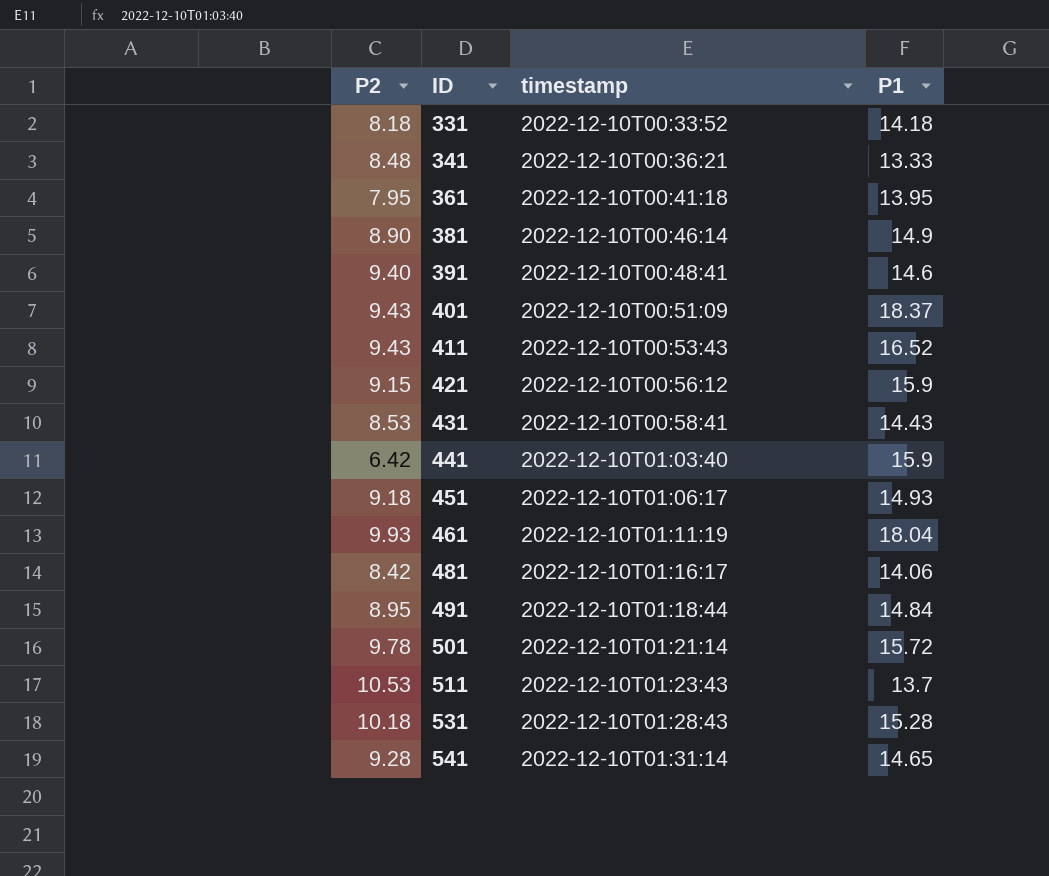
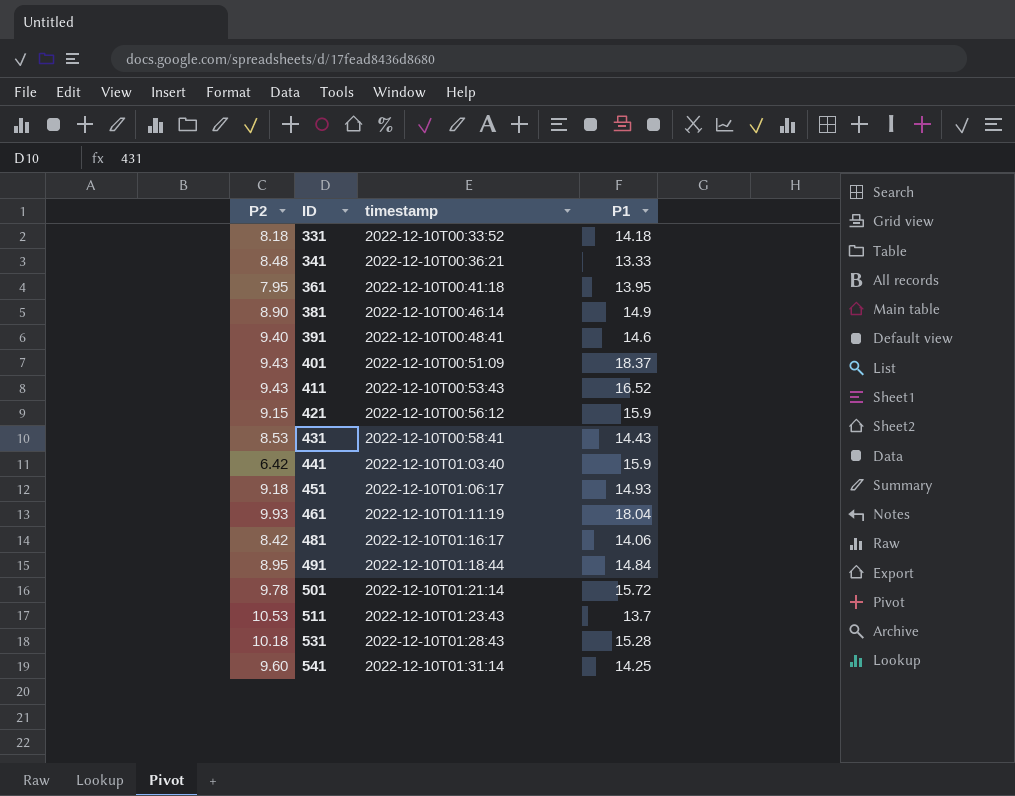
541 | P2: 9.28 -> 9.60
541 | P1: 14.65 -> 14.25

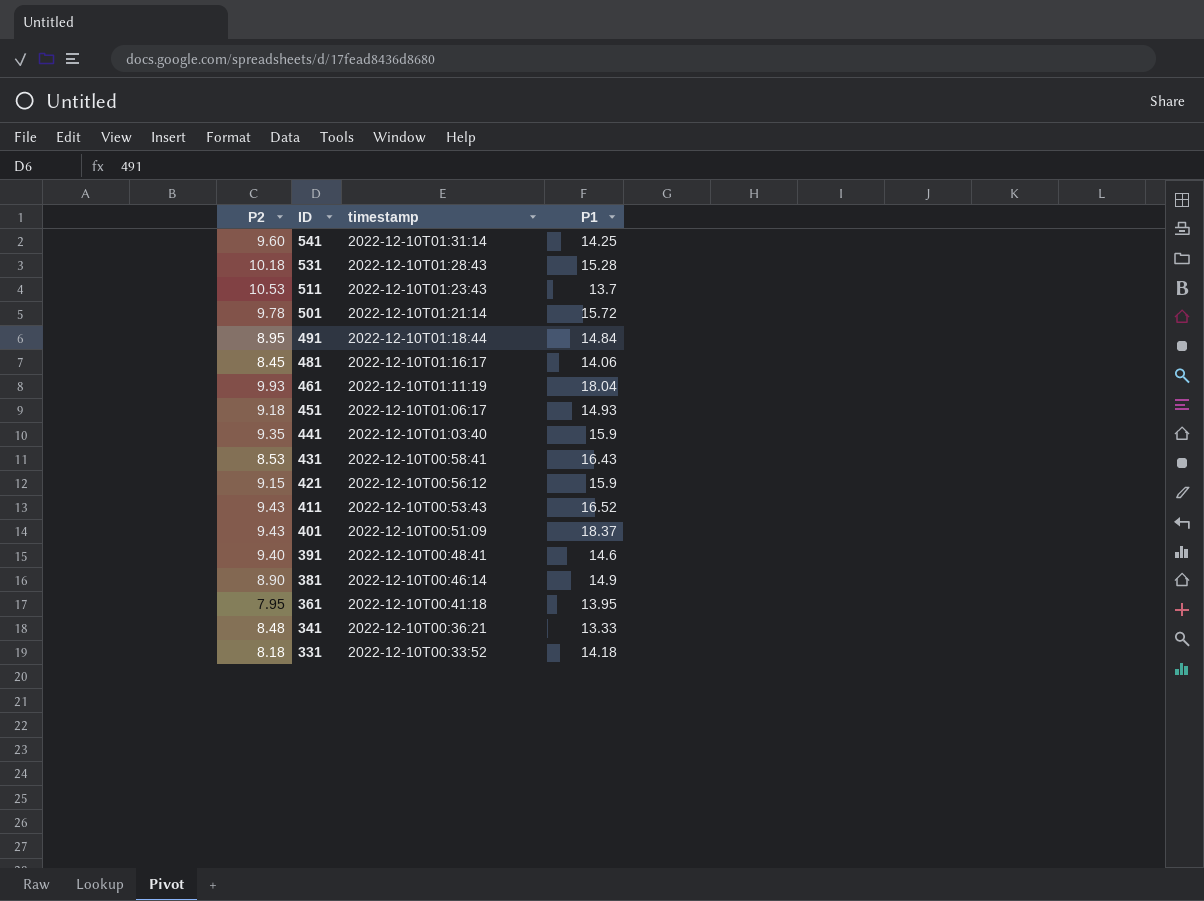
row order: ID ascending -> ID descending
481 | P2: 8.42 -> 8.45
441 | P2: 6.42 -> 9.35
431 | P1: 14.43 -> 16.43

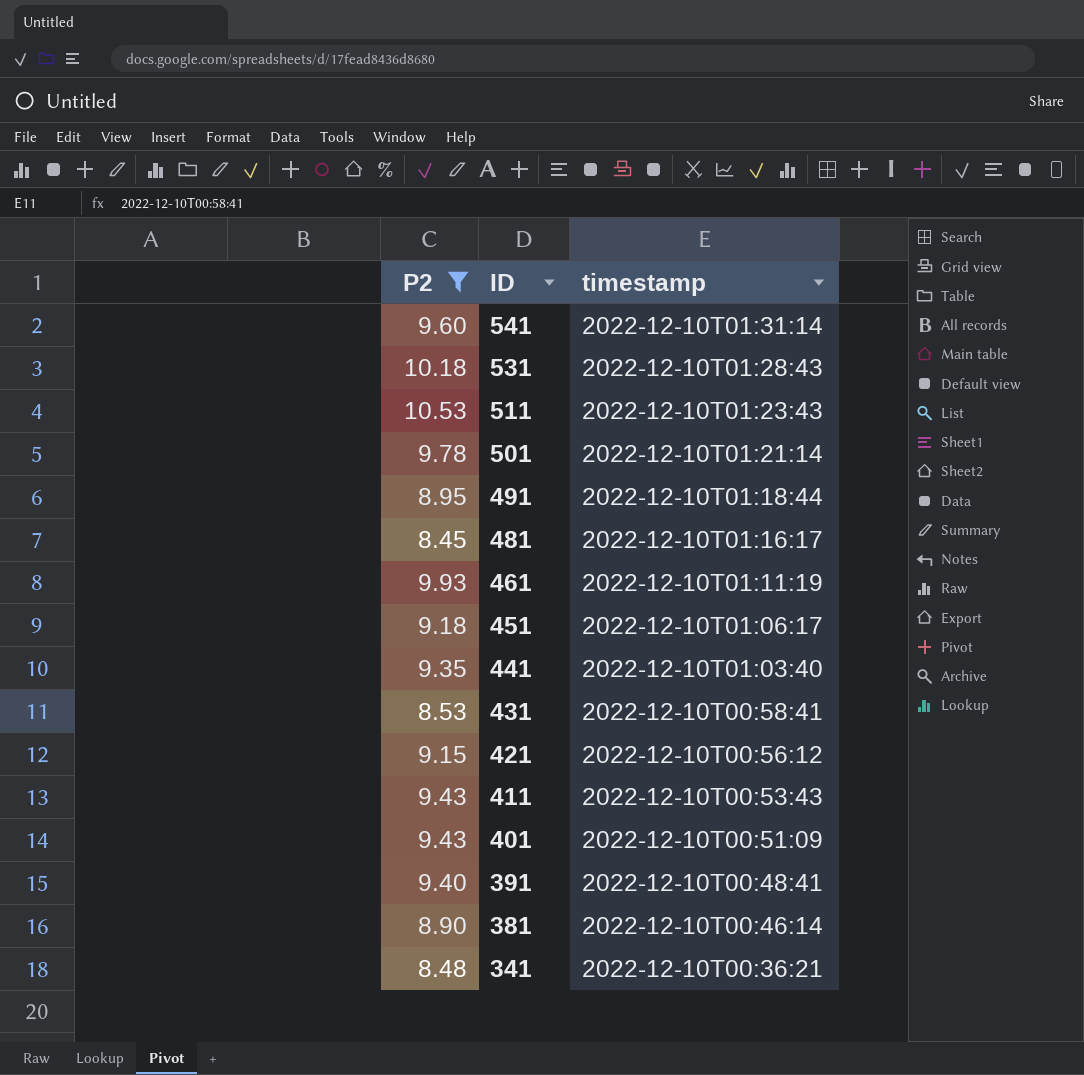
filter: none -> P2 >= 8.45
column P1 | position: 4 -> none

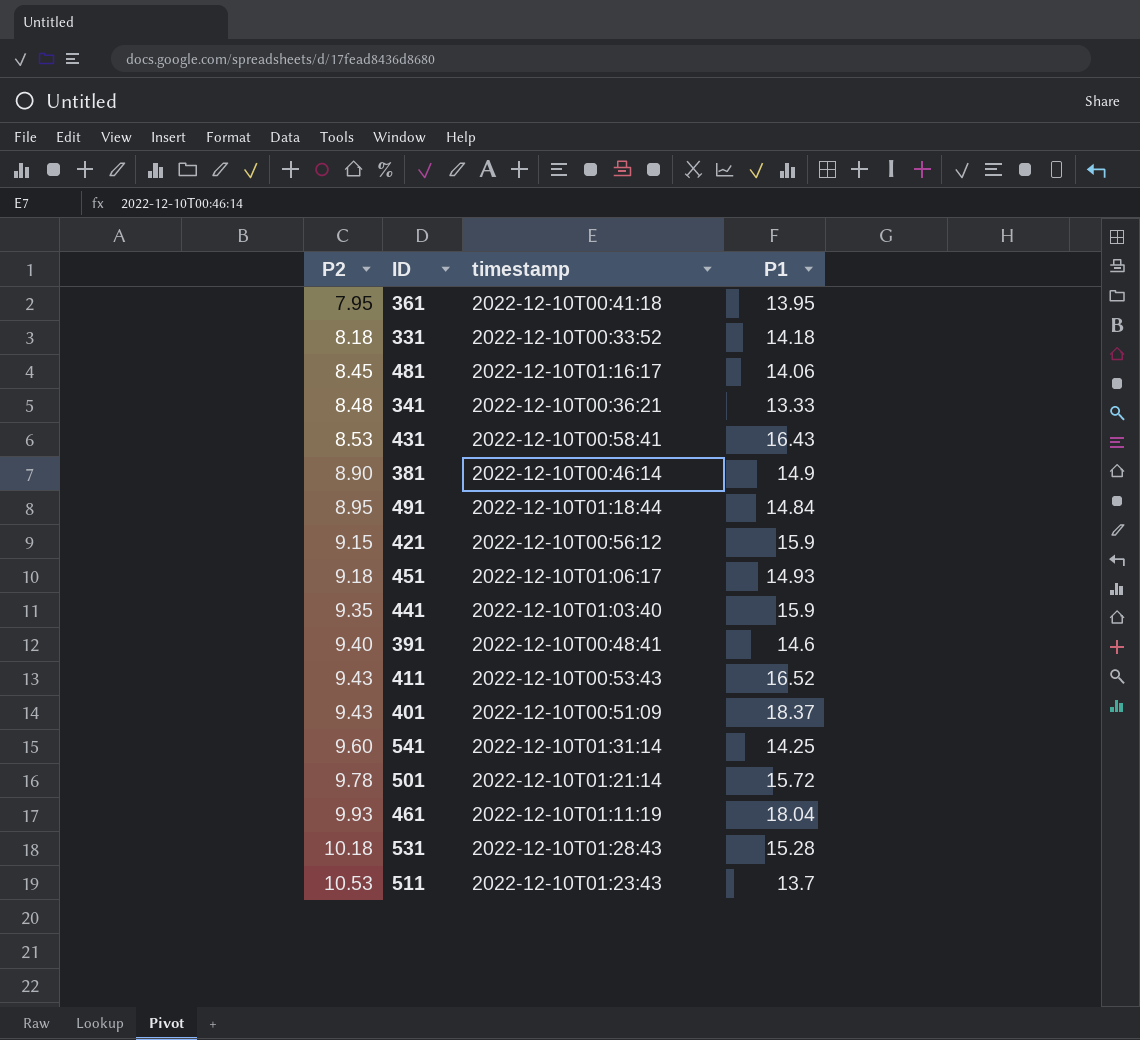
filter: P2 >= 8.45 -> none
row order: ID descending -> P2 ascending
column P1 | position: none -> 4

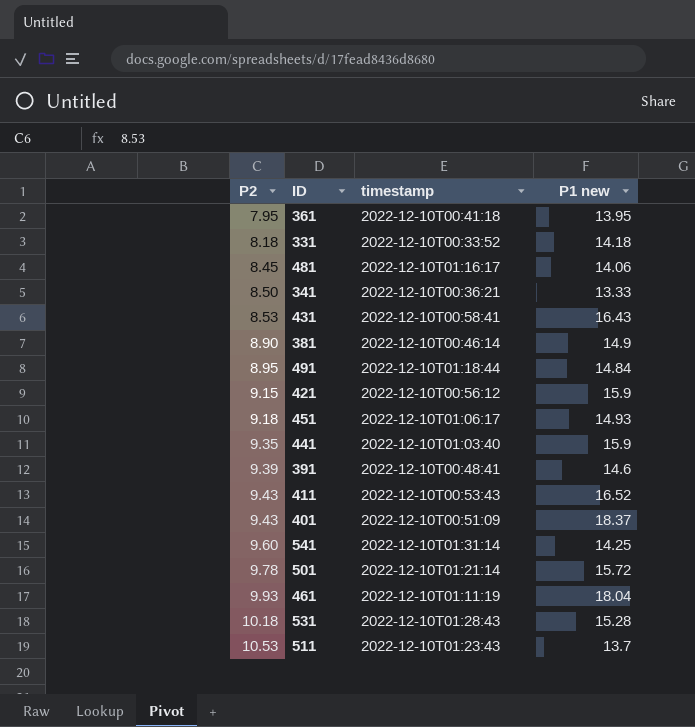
column name: P1 -> P1 new
341 | P2: 8.48 -> 8.50
391 | P2: 9.40 -> 9.39

